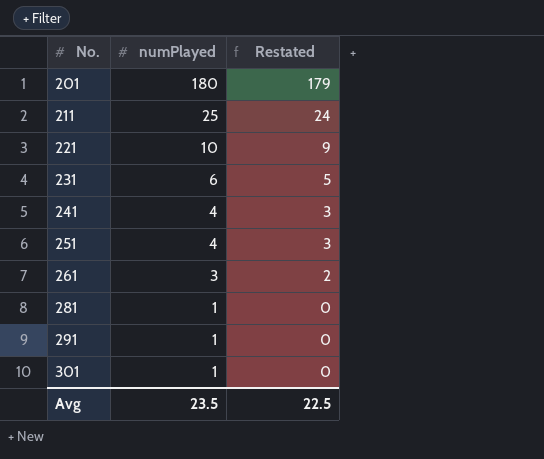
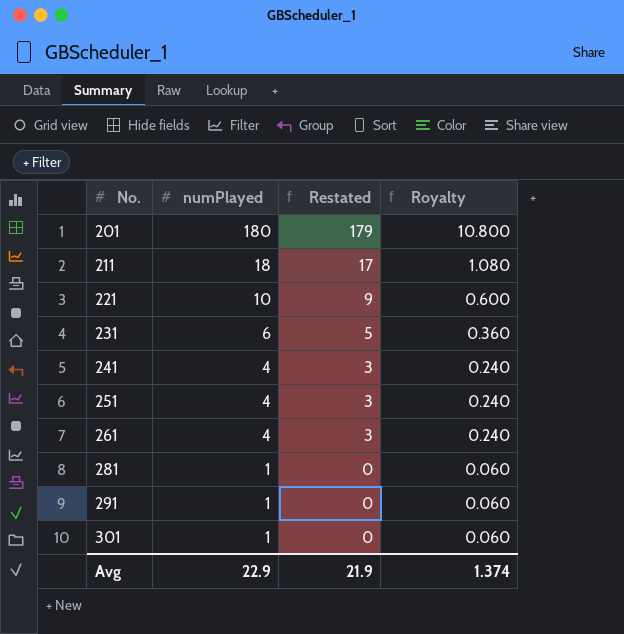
column Royalty | formula: none -> [numPlayed] * 0.06
211 | numPlayed: 25 -> 18
211 | Restated: 24 -> 17
261 | numPlayed: 3 -> 4
261 | Restated: 2 -> 3
Avg | numPlayed: 23.5 -> 22.9
Avg | Restated: 22.5 -> 21.9

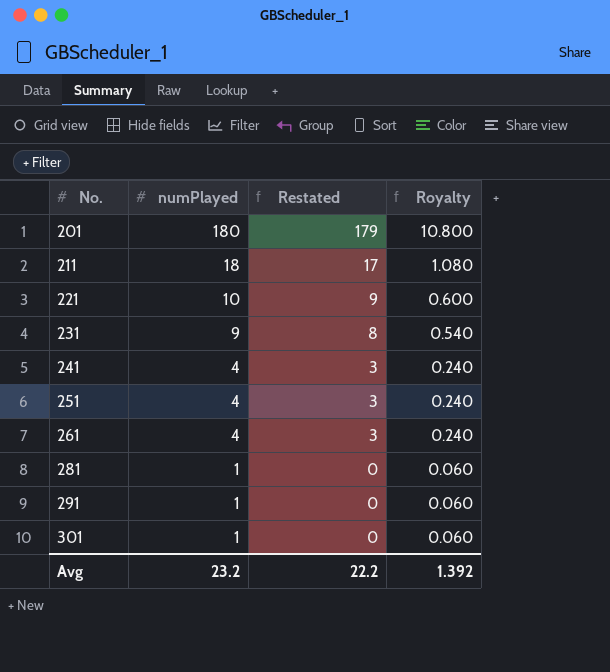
231 | numPlayed: 6 -> 9
231 | Restated: 5 -> 8
231 | Royalty: 0.360 -> 0.540
Avg | numPlayed: 22.9 -> 23.2
Avg | Restated: 21.9 -> 22.2
Avg | Royalty: 1.374 -> 1.392

